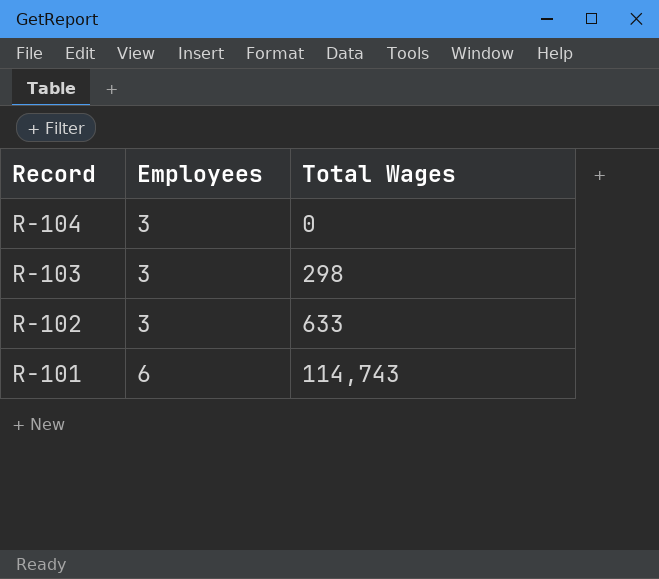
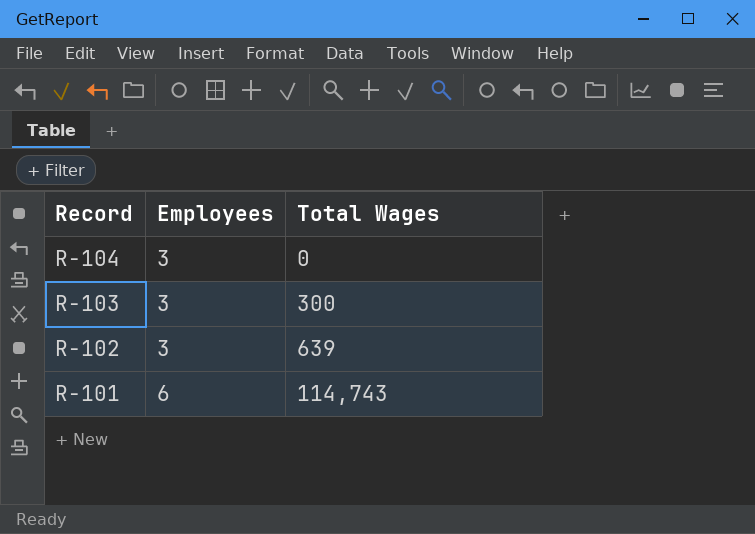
R-103 | Total Wages: 298 -> 300
R-102 | Total Wages: 633 -> 639

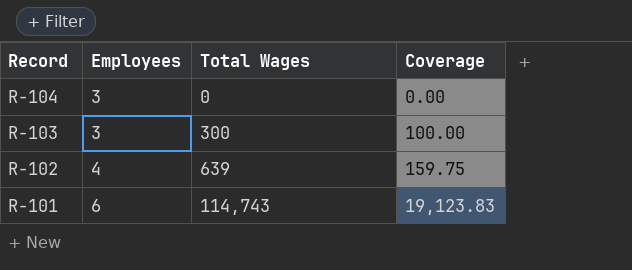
column Coverage | formula: none -> [Total Wages] / [Employees]
R-102 | Employees: 3 -> 4

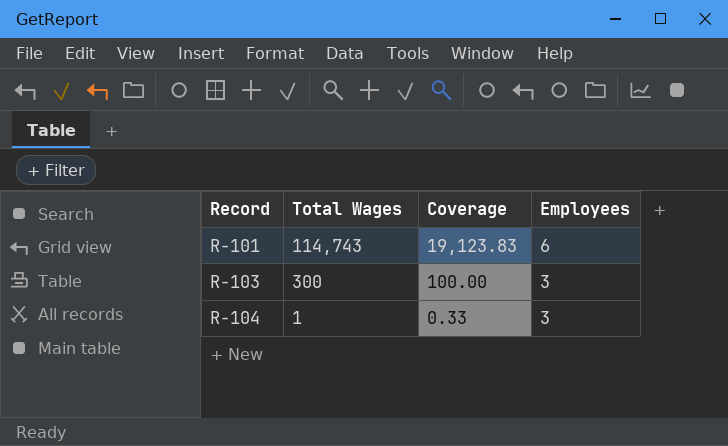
row order: Record descending -> Record ascending
column Employees | position: 2 -> 4
row R-102: 4 | 639 | 159.75 -> none
R-104 | Total Wages: 0 -> 1
R-104 | Coverage: 0.00 -> 0.33

